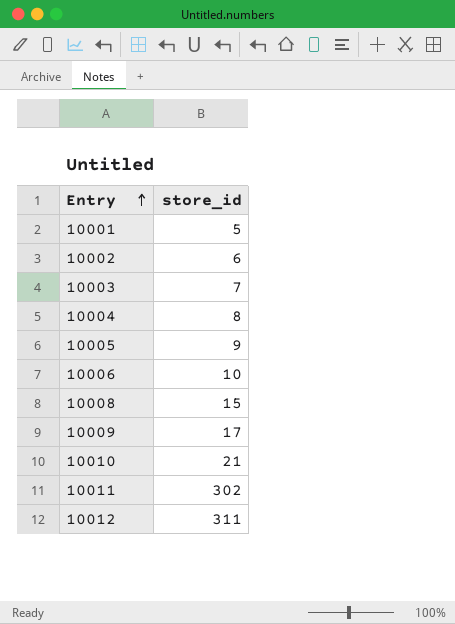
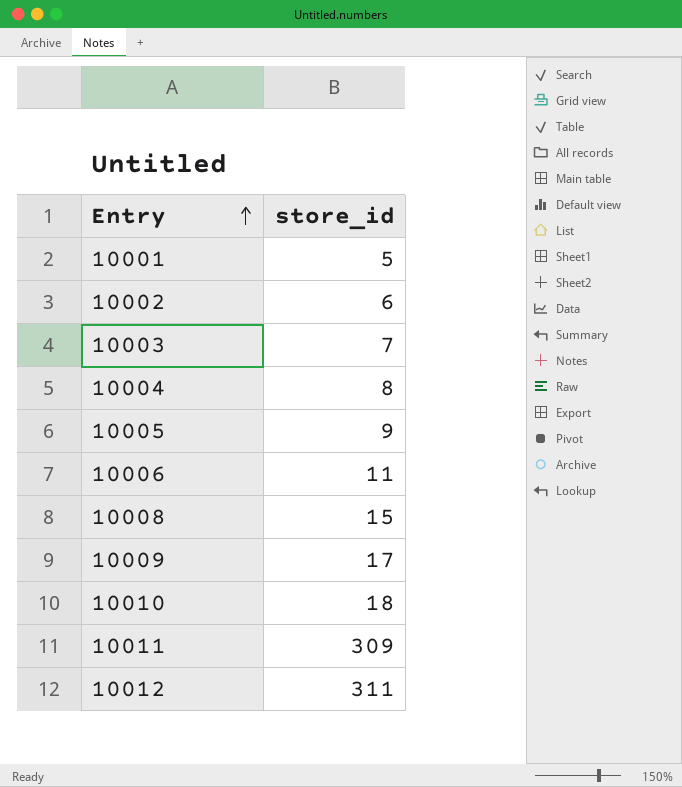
10006 | store_id: 10 -> 11
10010 | store_id: 21 -> 18
10011 | store_id: 302 -> 309

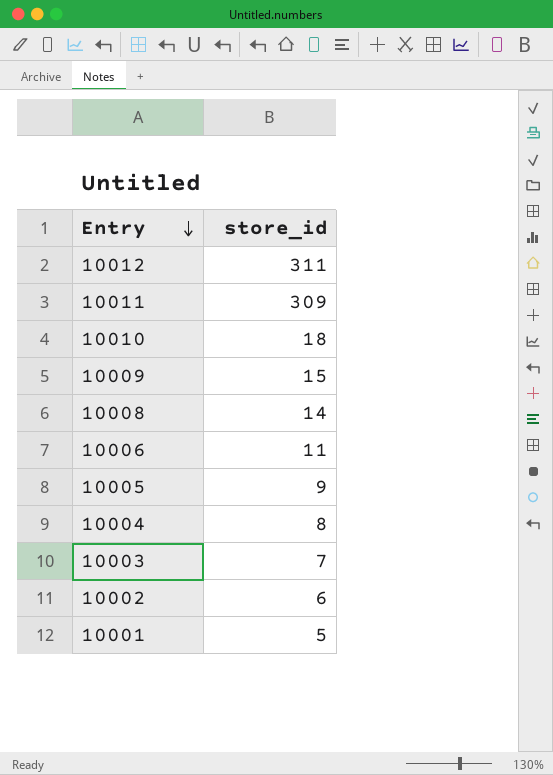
row order: Entry ascending -> Entry descending
10009 | store_id: 17 -> 15
10008 | store_id: 15 -> 14

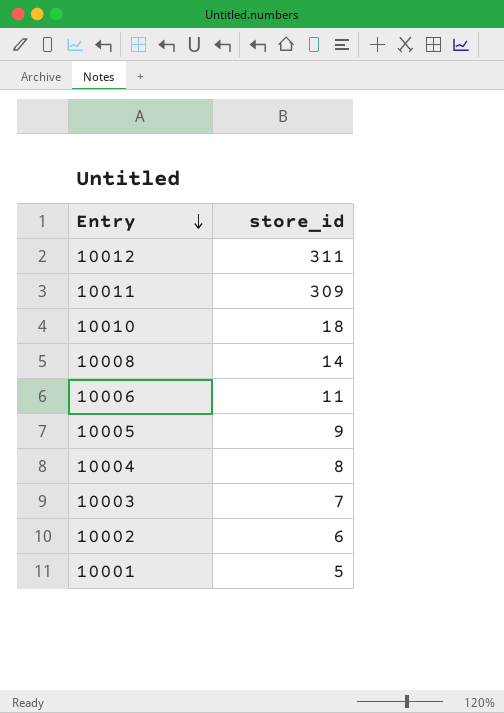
row 10009: 15 -> none

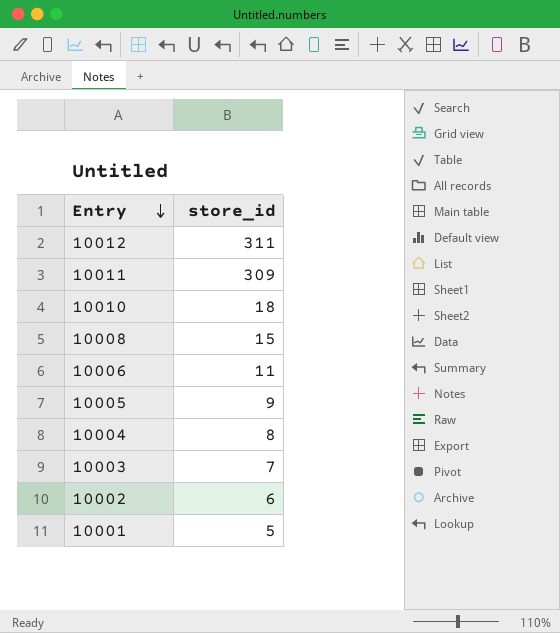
10008 | store_id: 14 -> 15

